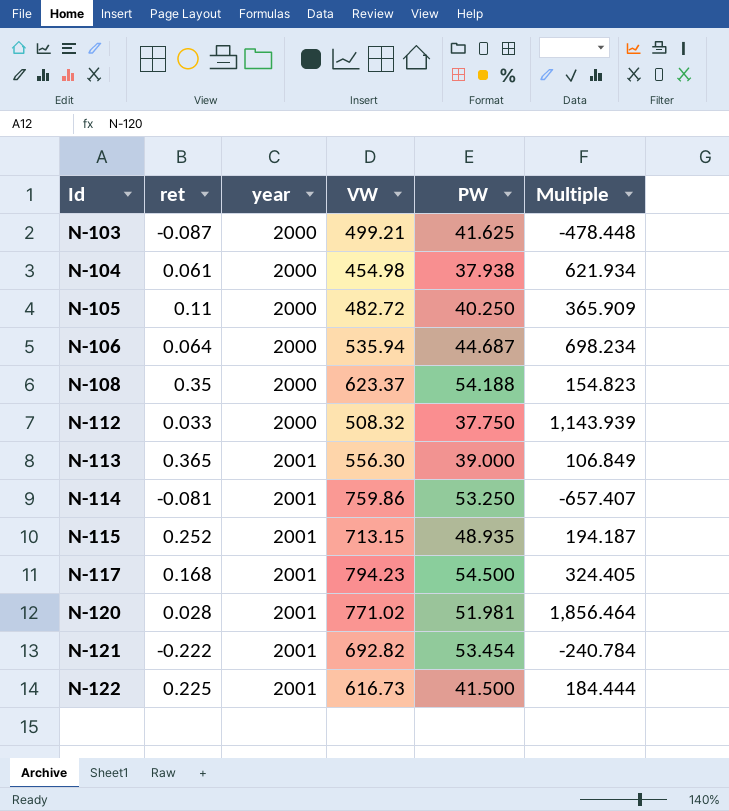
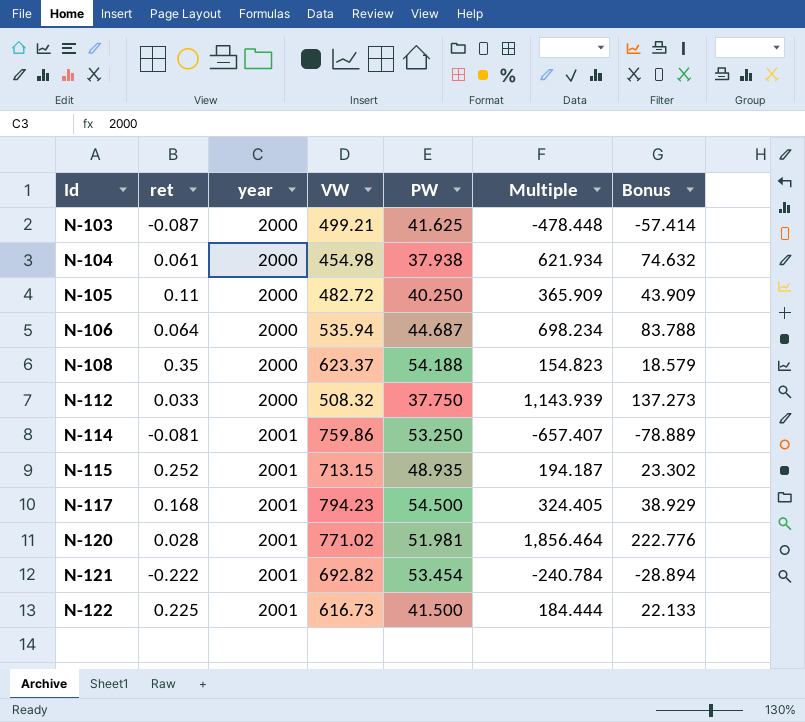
column Bonus | formula: none -> [Multiple] * 0.12
row N-113: 0.365 | 2001 | 556.30 | 39.000 | 106.849 -> none

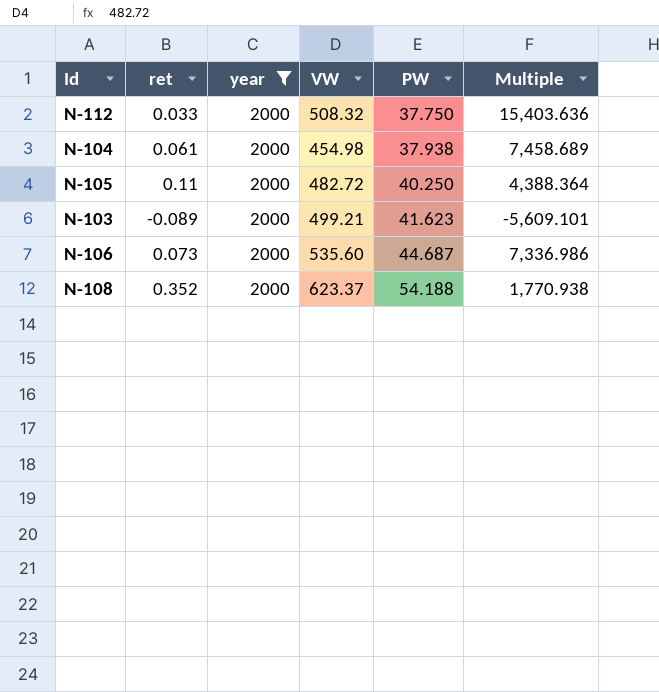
filter: none -> year = 2000
row order: Id ascending -> PW ascending
column Bonus | formula: [Multiple] * 0.12 -> none
column Multiple | formula: [PW] / [ret] -> [VW] / [ret]
N-103 | ret: -0.087 -> -0.089
N-103 | PW: 41.625 -> 41.623
N-106 | ret: 0.064 -> 0.073
N-106 | VW: 535.94 -> 535.60
N-108 | ret: 0.35 -> 0.352

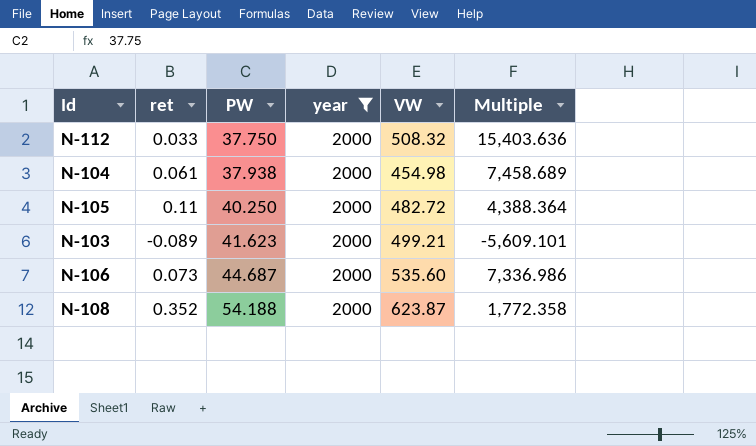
column PW | position: 5 -> 3
N-108 | VW: 623.37 -> 623.87
N-108 | Multiple: 1,770.938 -> 1,772.358

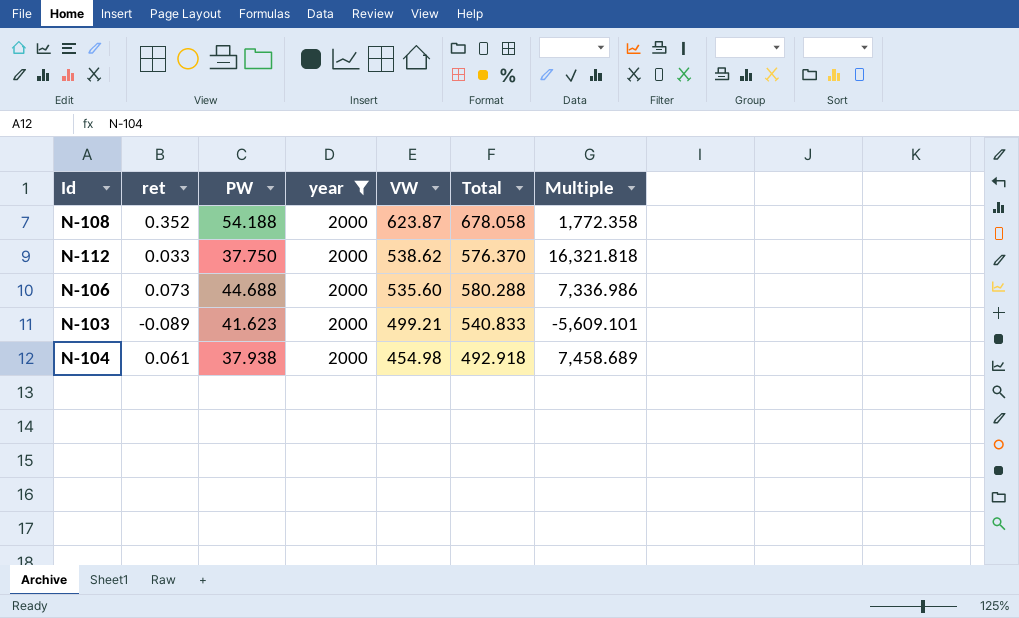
row order: PW ascending -> VW descending
column Total | formula: none -> [PW] + [VW]
row N-105: 0.11 | 40.250 | 2000 | 482.72 | 4,388.364 -> none
N-112 | VW: 508.32 -> 538.62
N-112 | Multiple: 15,403.636 -> 16,321.818
N-106 | PW: 44.687 -> 44.688

